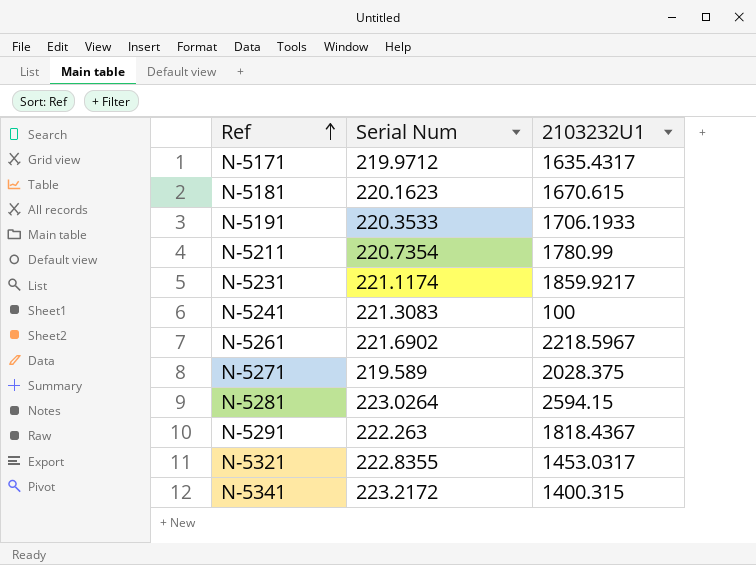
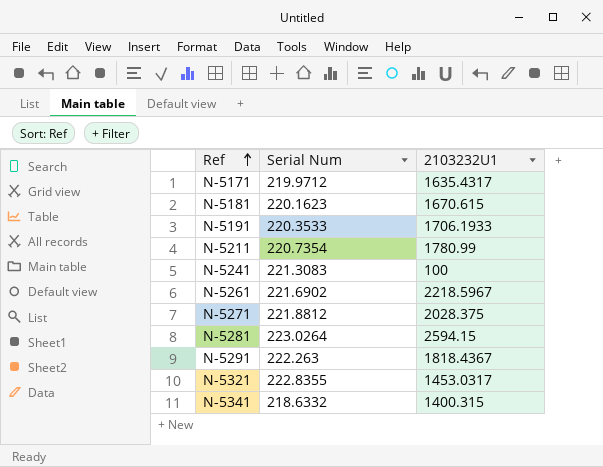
row N-5231: 221.1174 | 1859.9217 -> none
N-5271 | Serial Num: 219.589 -> 221.8812
N-5341 | Serial Num: 223.2172 -> 218.6332

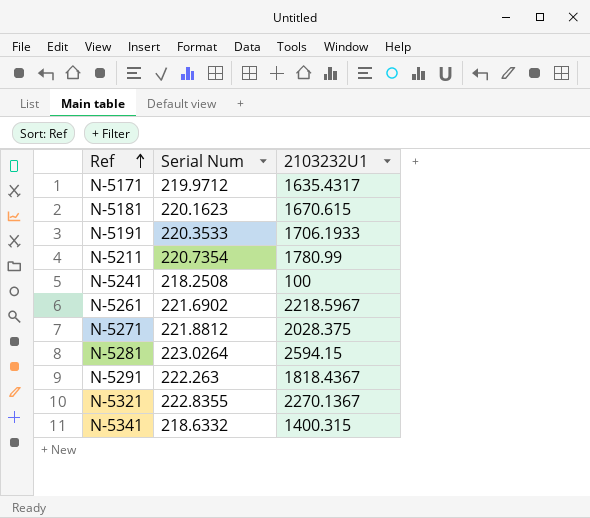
N-5241 | Serial Num: 221.3083 -> 218.2508
N-5321 | 2103232U1: 1453.0317 -> 2270.1367

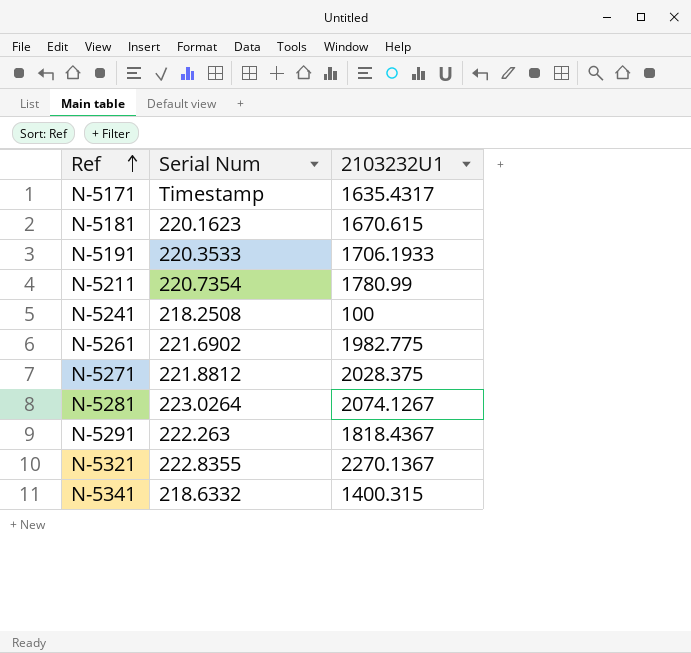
N-5171 | Serial Num: 219.9712 -> Timestamp
N-5261 | 2103232U1: 2218.5967 -> 1982.775
N-5281 | 2103232U1: 2594.15 -> 2074.1267

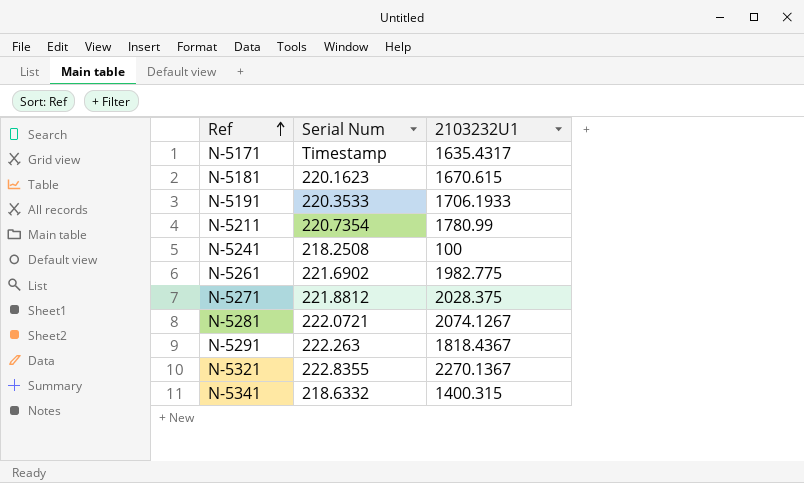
N-5281 | Serial Num: 223.0264 -> 222.0721

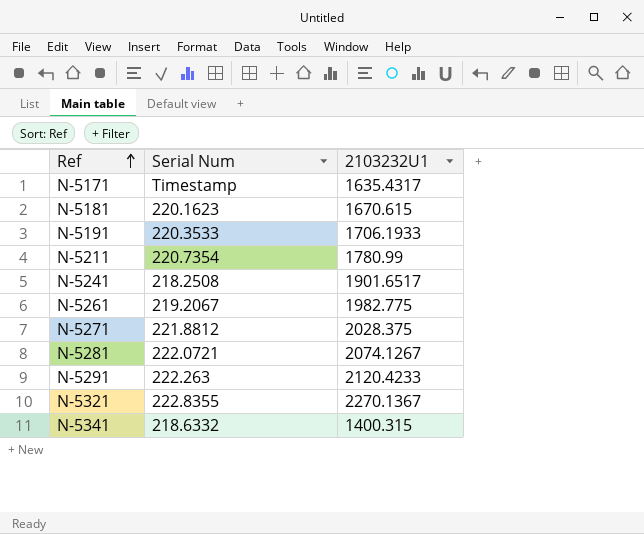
N-5241 | 2103232U1: 100 -> 1901.6517
N-5261 | Serial Num: 221.6902 -> 219.2067
N-5291 | 2103232U1: 1818.4367 -> 2120.4233

